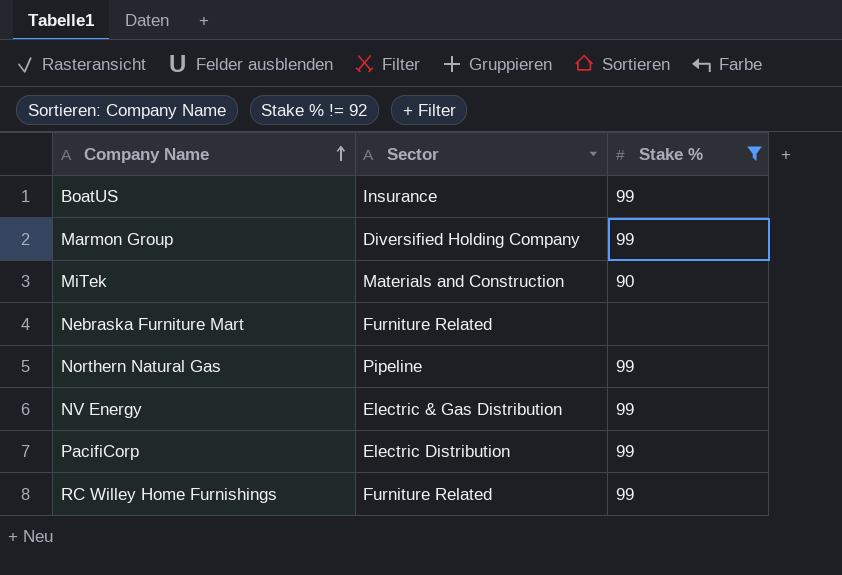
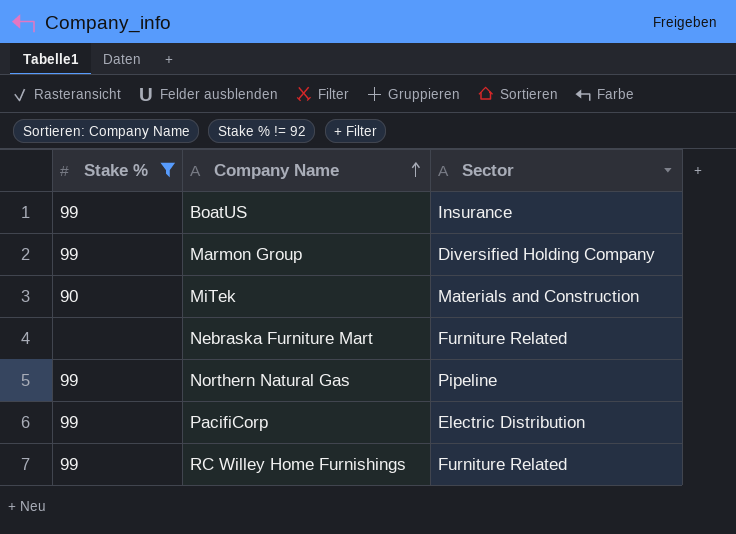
column Stake % | position: 3 -> 1
row NV Energy: Electric & Gas Distribution | 99 -> none

